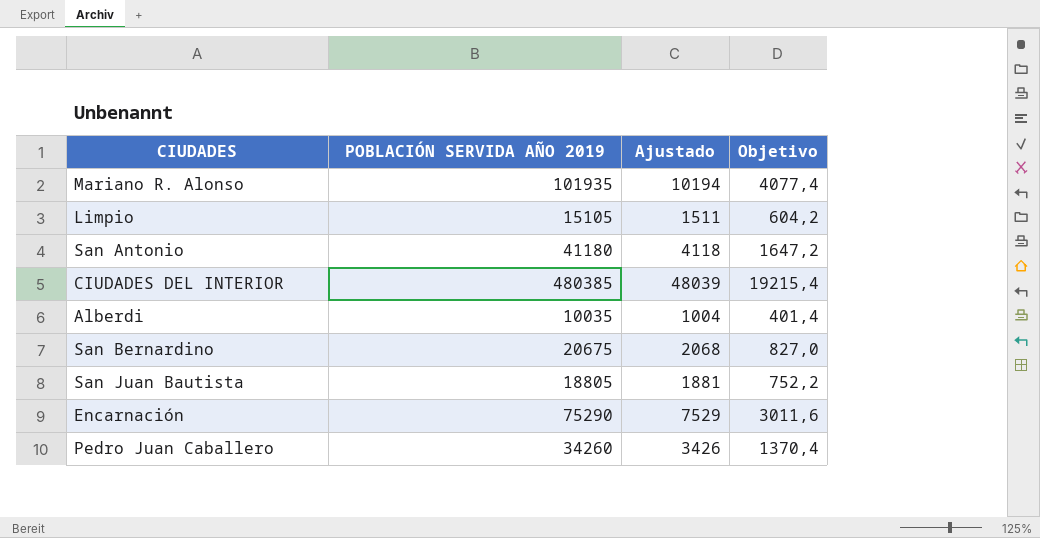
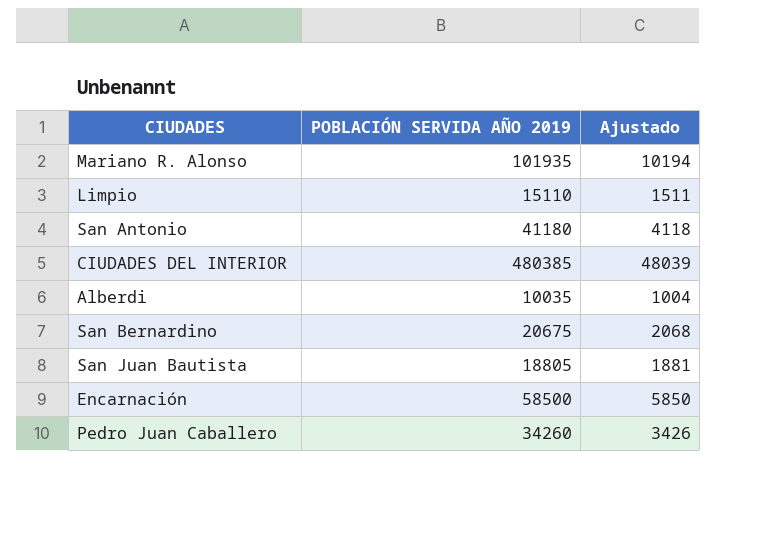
column Objetivo | formula: [POBLACIÓN SERVIDA AÑO 2019] * 0,04 -> none
Limpio | POBLACIÓN SERVIDA AÑO 2019: 15105 -> 15110
Encarnación | POBLACIÓN SERVIDA AÑO 2019: 75290 -> 58500
Encarnación | Ajustado: 7529 -> 5850

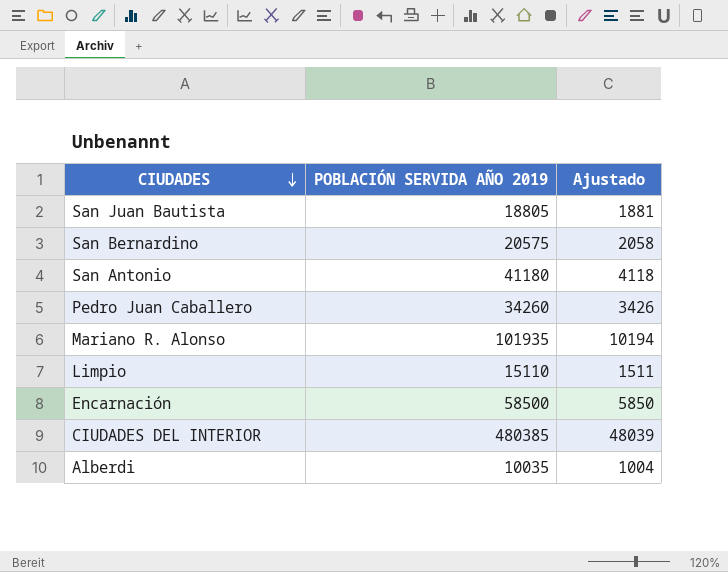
row order: none -> CIUDADES descending
San Bernardino | POBLACIÓN SERVIDA AÑO 2019: 20675 -> 20575
San Bernardino | Ajustado: 2068 -> 2058

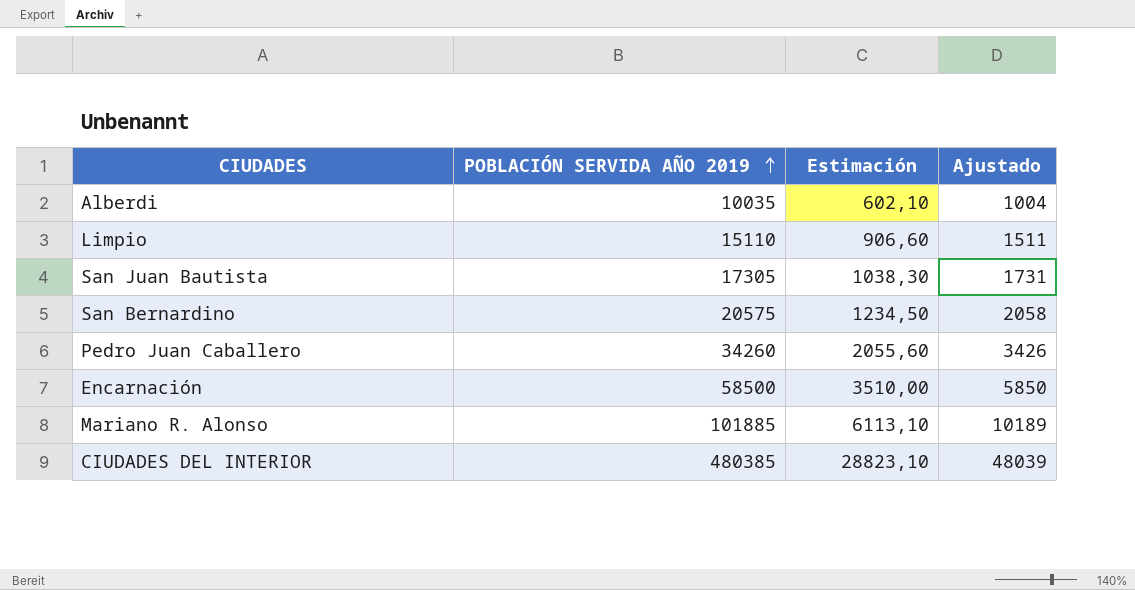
row order: CIUDADES descending -> POBLACIÓN SERVIDA AÑO 2019 ascending
column Estimación | formula: none -> [POBLACIÓN SERVIDA AÑO 2019] * 0,06
row San Antonio: 41180 | 4118 -> none
San Juan Bautista | POBLACIÓN SERVIDA AÑO 2019: 18805 -> 17305
San Juan Bautista | Ajustado: 1881 -> 1731
Mariano R. Alonso | POBLACIÓN SERVIDA AÑO 2019: 101935 -> 101885
Mariano R. Alonso | Ajustado: 10194 -> 10189

